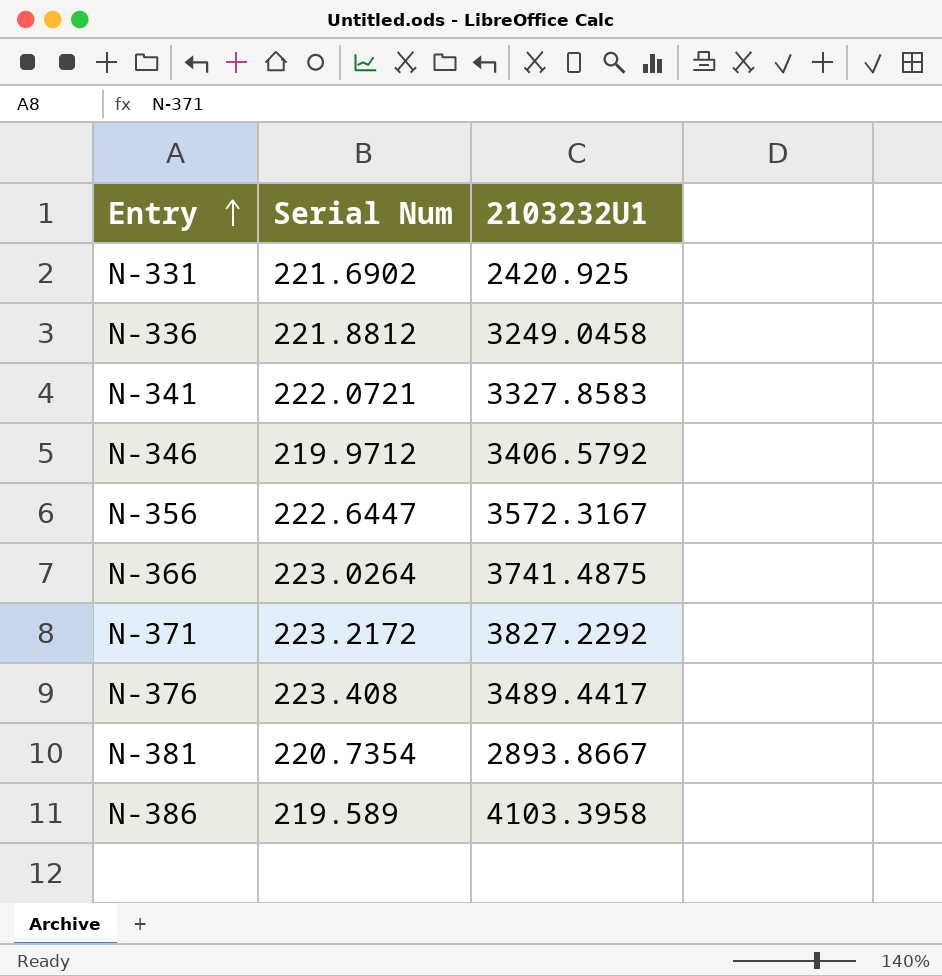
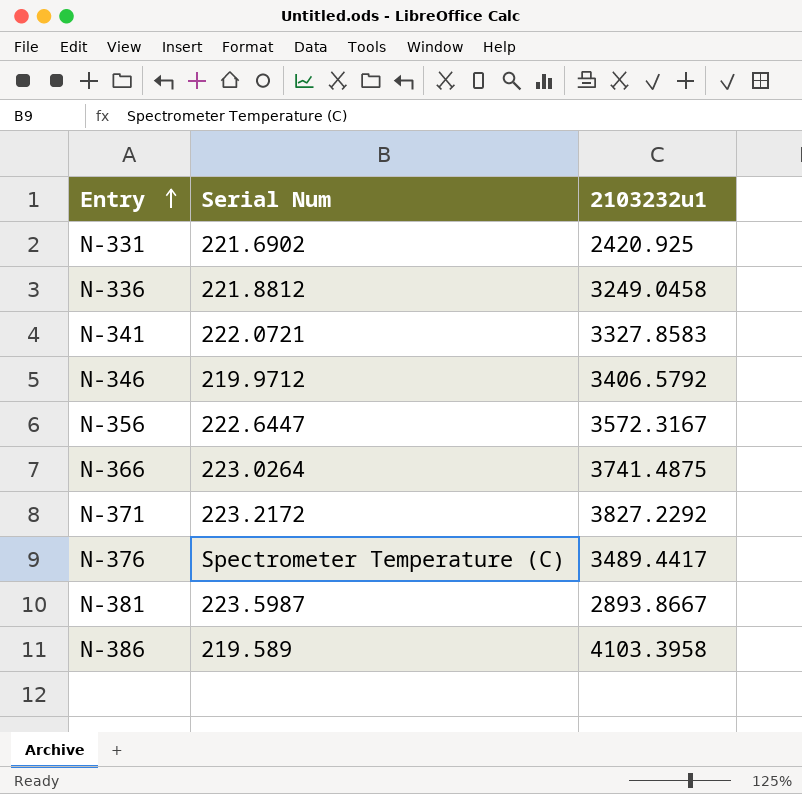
column name: 2103232U1 -> 2103232u1
N-376 | Serial Num: 223.408 -> Spectrometer Temperature (C)
N-381 | Serial Num: 220.7354 -> 223.5987

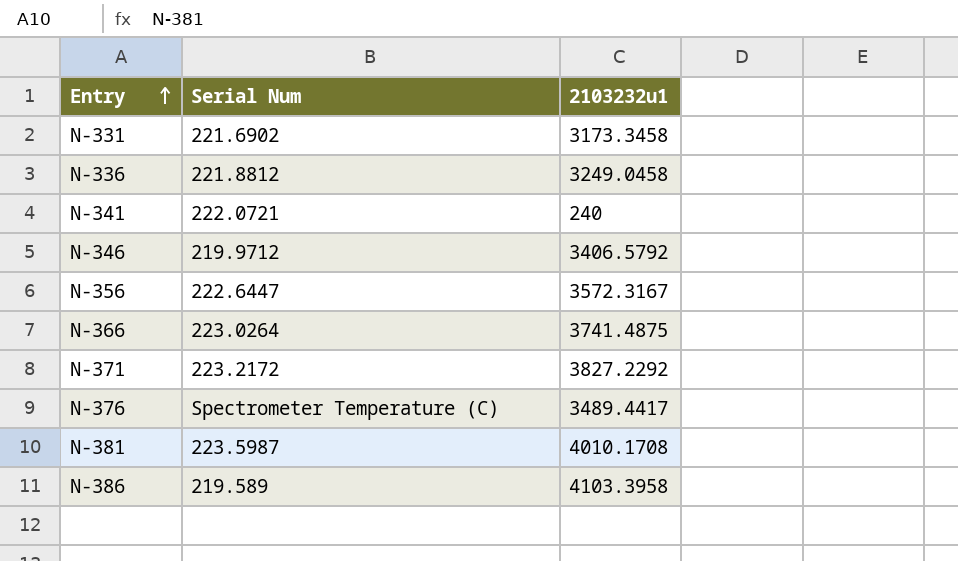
N-331 | 2103232u1: 2420.925 -> 3173.3458
N-341 | 2103232u1: 3327.8583 -> 240
N-381 | 2103232u1: 2893.8667 -> 4010.1708

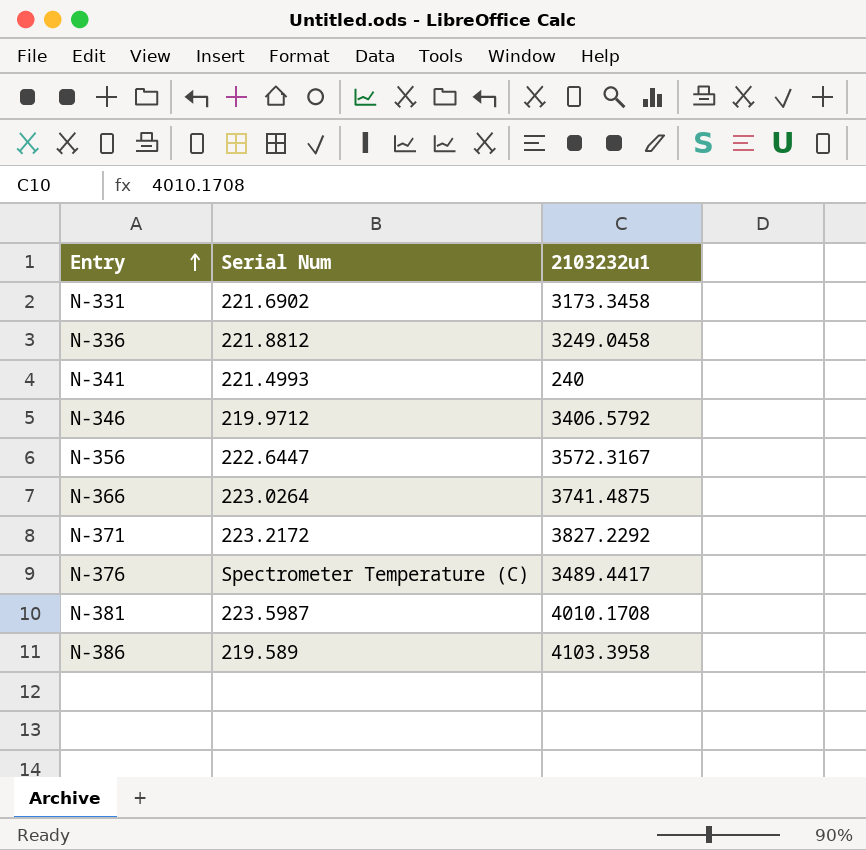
N-341 | Serial Num: 222.0721 -> 221.4993

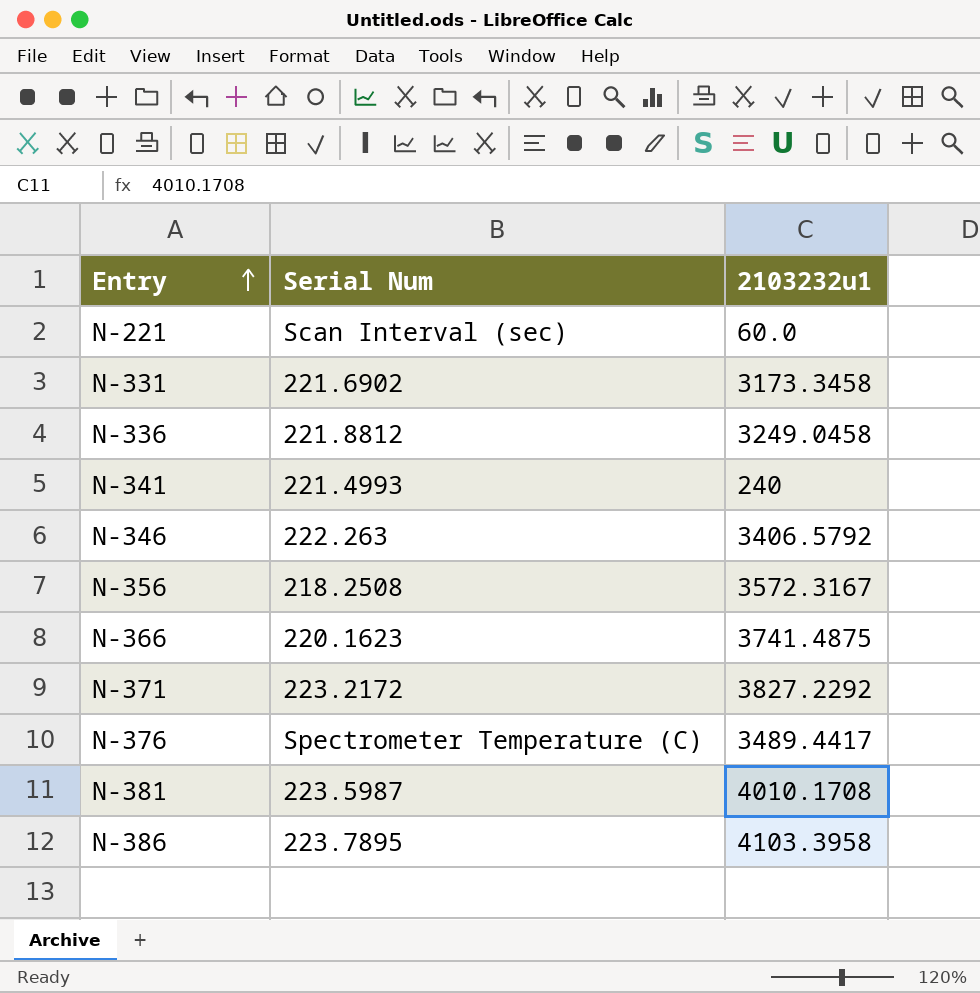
row N-221: none -> Scan Interval (sec) | 60.0
N-346 | Serial Num: 219.9712 -> 222.263
N-356 | Serial Num: 222.6447 -> 218.2508
N-366 | Serial Num: 223.0264 -> 220.1623
N-386 | Serial Num: 219.589 -> 223.7895

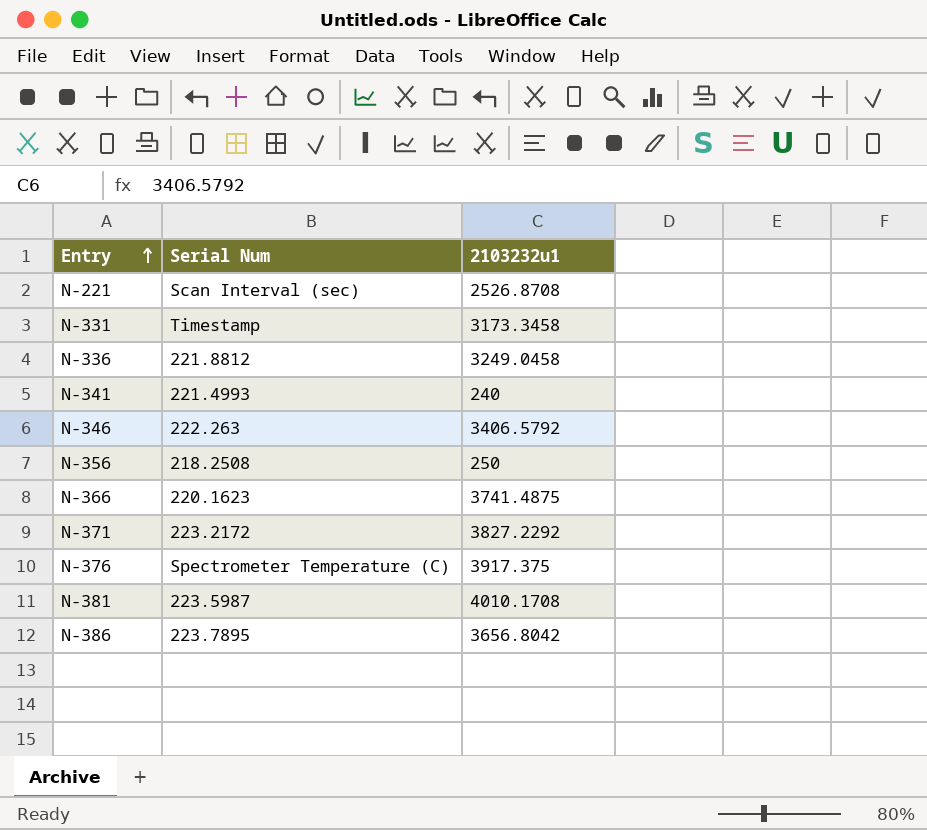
N-221 | 2103232u1: 60.0 -> 2526.8708
N-331 | Serial Num: 221.6902 -> Timestamp
N-356 | 2103232u1: 3572.3167 -> 250
N-376 | 2103232u1: 3489.4417 -> 3917.375
N-386 | 2103232u1: 4103.3958 -> 3656.8042

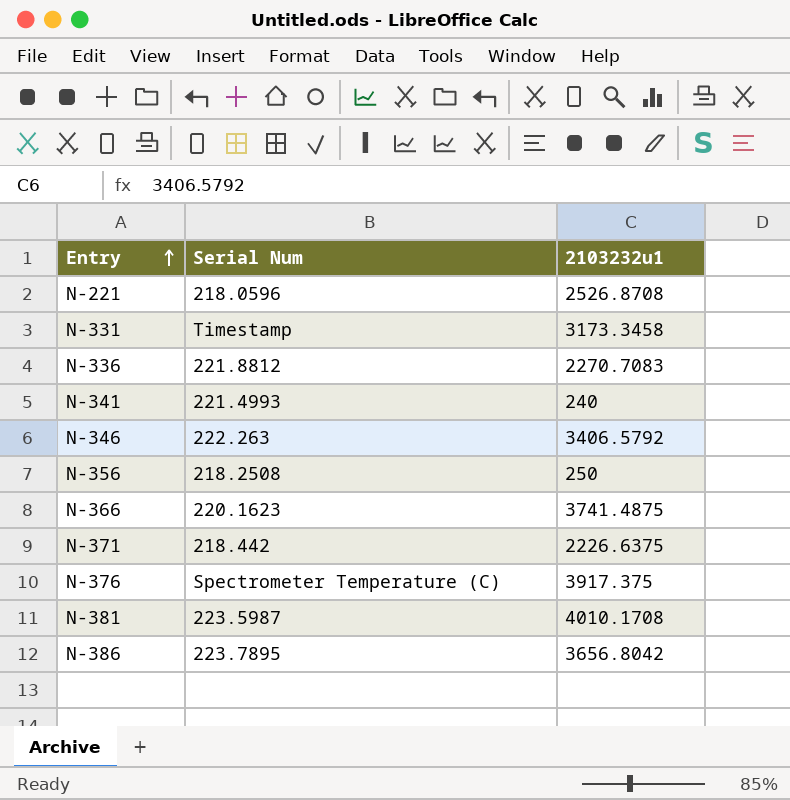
N-221 | Serial Num: Scan Interval (sec) -> 218.0596
N-336 | 2103232u1: 3249.0458 -> 2270.7083
N-371 | Serial Num: 223.2172 -> 218.442
N-371 | 2103232u1: 3827.2292 -> 2226.6375

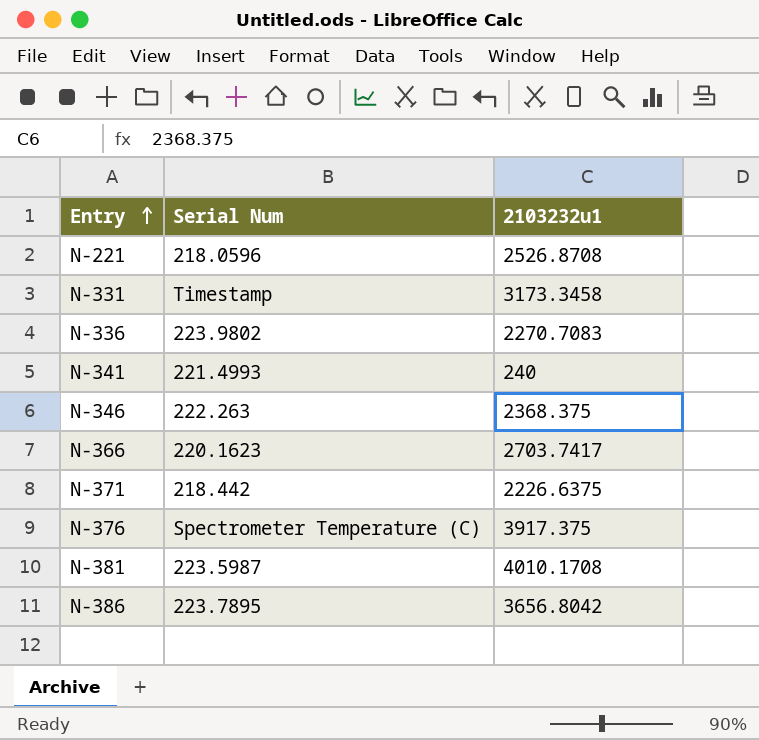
row N-356: 218.2508 | 250 -> none
N-336 | Serial Num: 221.8812 -> 223.9802
N-346 | 2103232u1: 3406.5792 -> 2368.375
N-366 | 2103232u1: 3741.4875 -> 2703.7417

